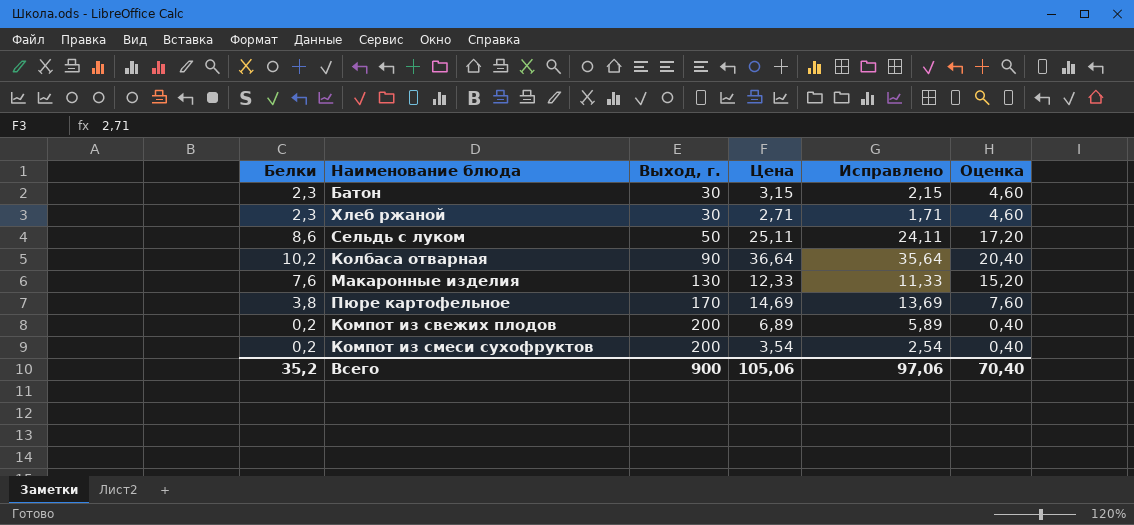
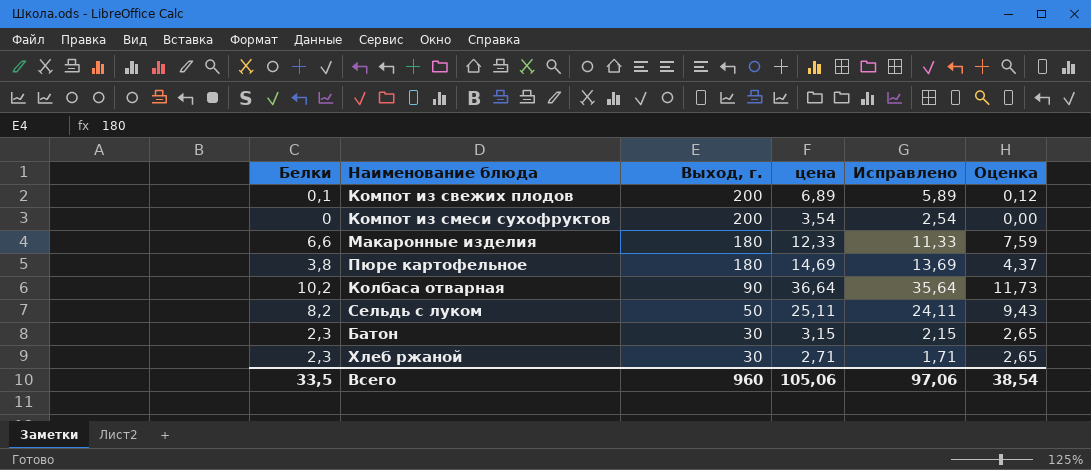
row order: Выход, г. ascending -> Выход, г. descending
column name: Цена -> цена
column Оценка | formula: [Белки] * 2 -> [Белки] * 1,15
Компот из свежих плодов | Белки: 0,2 -> 0,1
Компот из смеси сухофруктов | Белки: 0,2 -> 0
Макаронные изделия | Белки: 7,6 -> 6,6
Макаронные изделия | Выход, г.: 130 -> 180
Пюре картофельное | Выход, г.: 170 -> 180
Сельдь с луком | Белки: 8,6 -> 8,2
Всего | Белки: 35,2 -> 33,5
Всего | Выход, г.: 900 -> 960
Всего | Оценка: 70,40 -> 38,54

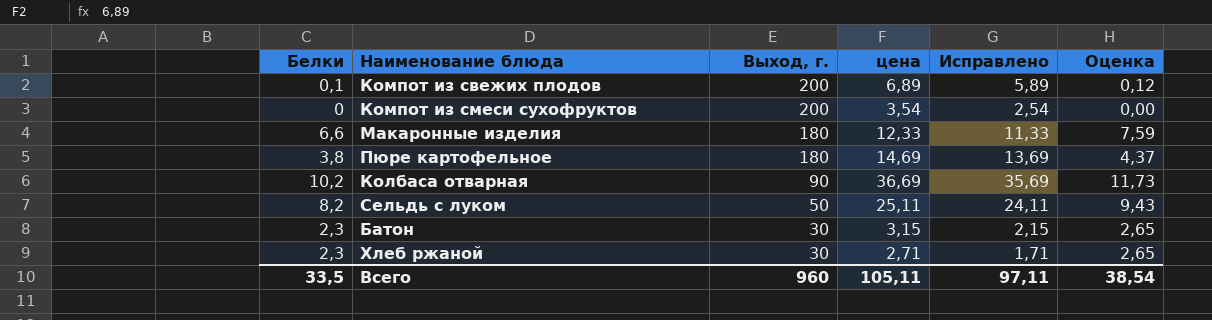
Колбаса отварная | цена: 36,64 -> 36,69
Колбаса отварная | Исправлено: 35,64 -> 35,69
Всего | цена: 105,06 -> 105,11
Всего | Исправлено: 97,06 -> 97,11

